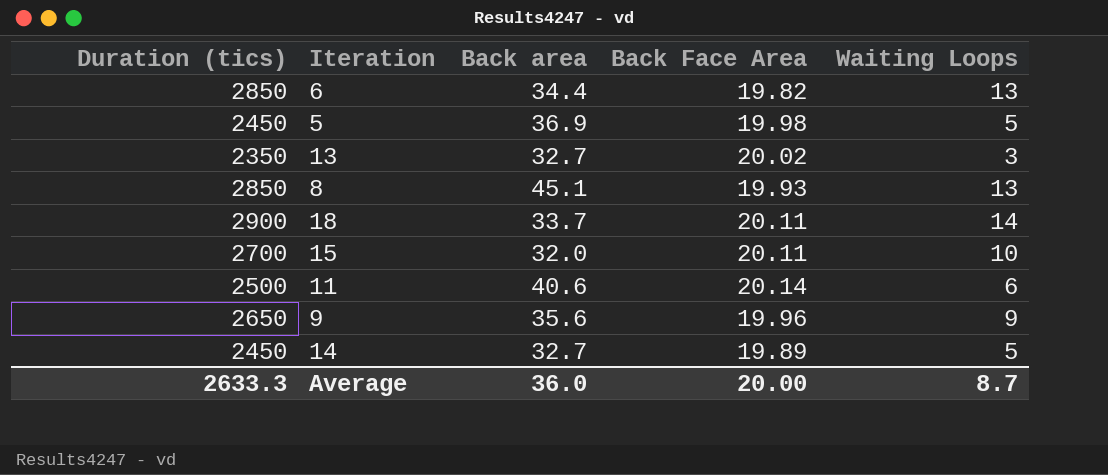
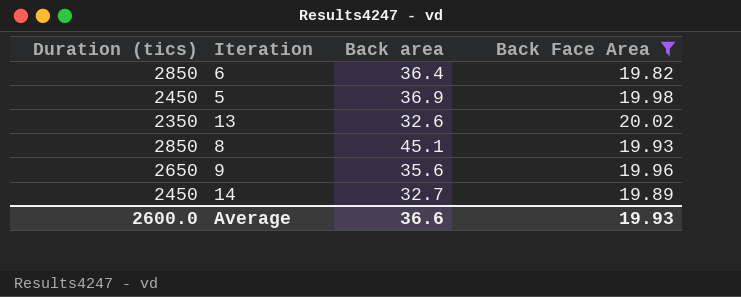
filter: none -> Back Face Area <= 20.02
column Waiting Loops | position: 5 -> none
6 | Back area: 34.4 -> 36.4
13 | Back area: 32.7 -> 32.6
Average | Duration (tics): 2633.3 -> 2600.0
Average | Back area: 36.0 -> 36.6
Average | Back Face Area: 20.00 -> 19.93

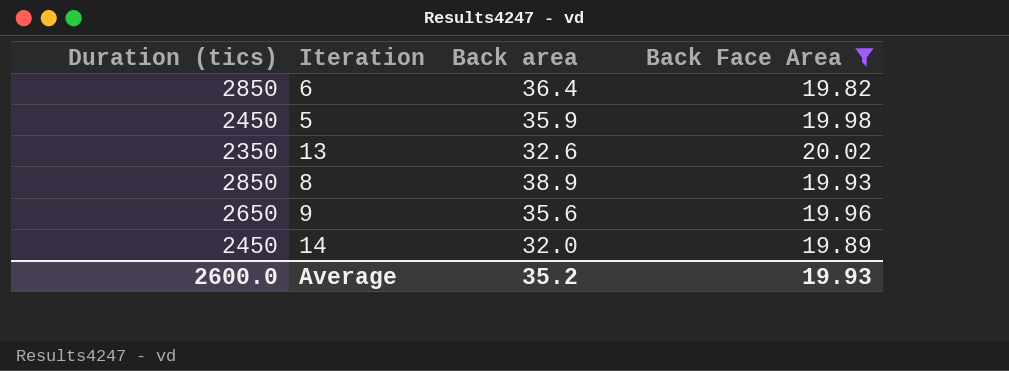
5 | Back area: 36.9 -> 35.9
8 | Back area: 45.1 -> 38.9
14 | Back area: 32.7 -> 32.0
Average | Back area: 36.6 -> 35.2

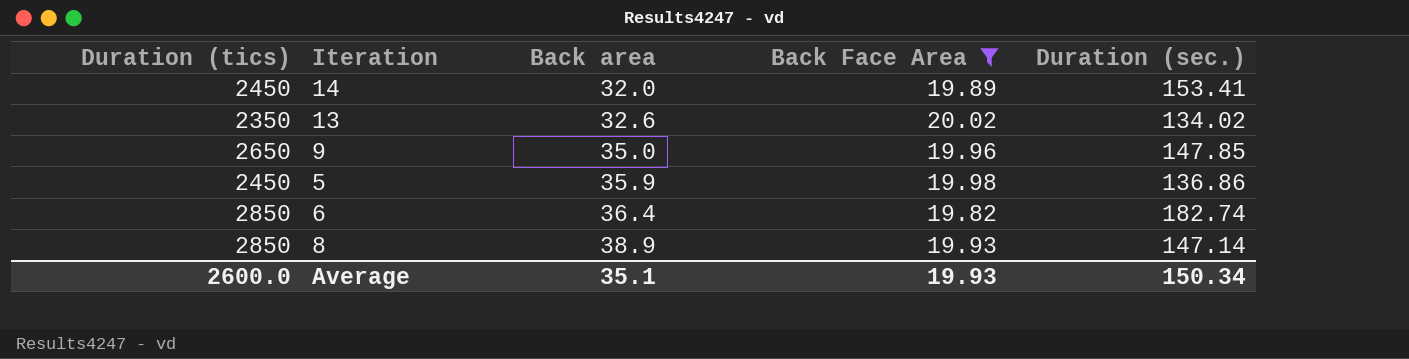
row order: none -> Back area ascending
column Duration (sec.) | position: none -> 5
9 | Back area: 35.6 -> 35.0
Average | Back area: 35.2 -> 35.1

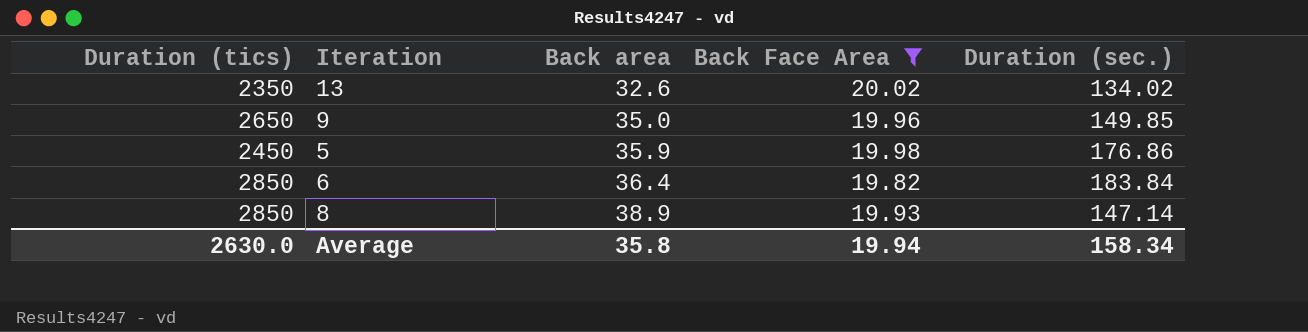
row 14: 2450 | 32.0 | 19.89 | 153.41 -> none
9 | Duration (sec.): 147.85 -> 149.85
5 | Duration (sec.): 136.86 -> 176.86
6 | Duration (sec.): 182.74 -> 183.84
Average | Duration (tics): 2600.0 -> 2630.0
Average | Back area: 35.1 -> 35.8
Average | Back Face Area: 19.93 -> 19.94
Average | Duration (sec.): 150.34 -> 158.34

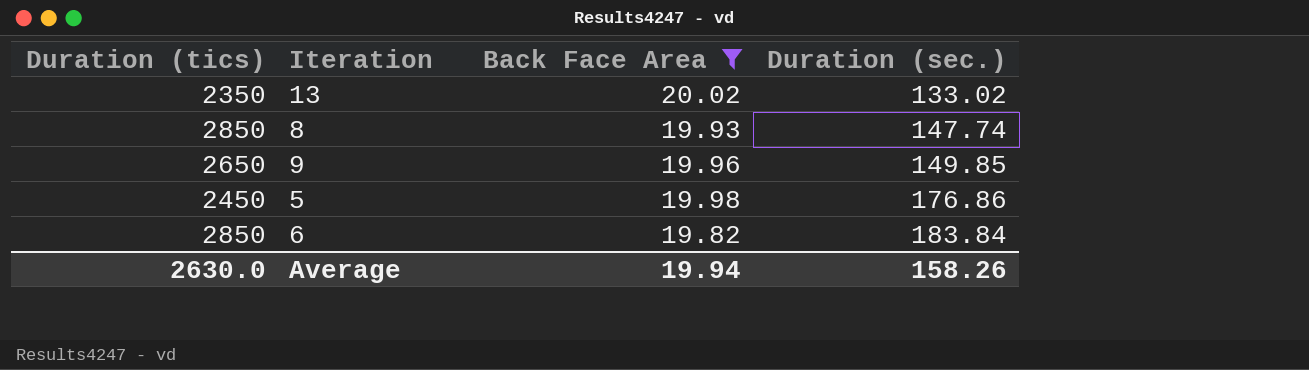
row order: Back area ascending -> Duration (sec.) ascending
column Back area | position: 3 -> none
13 | Duration (sec.): 134.02 -> 133.02
8 | Duration (sec.): 147.14 -> 147.74
Average | Duration (sec.): 158.34 -> 158.26

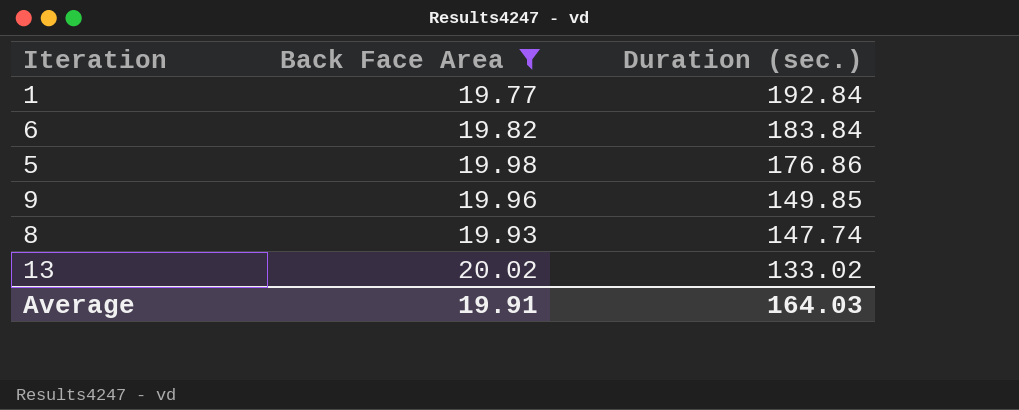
row order: Duration (sec.) ascending -> Duration (sec.) descending
column Duration (tics) | position: 1 -> none
row 1: none -> 19.77 | 192.84
Average | Back Face Area: 19.94 -> 19.91
Average | Duration (sec.): 158.26 -> 164.03

